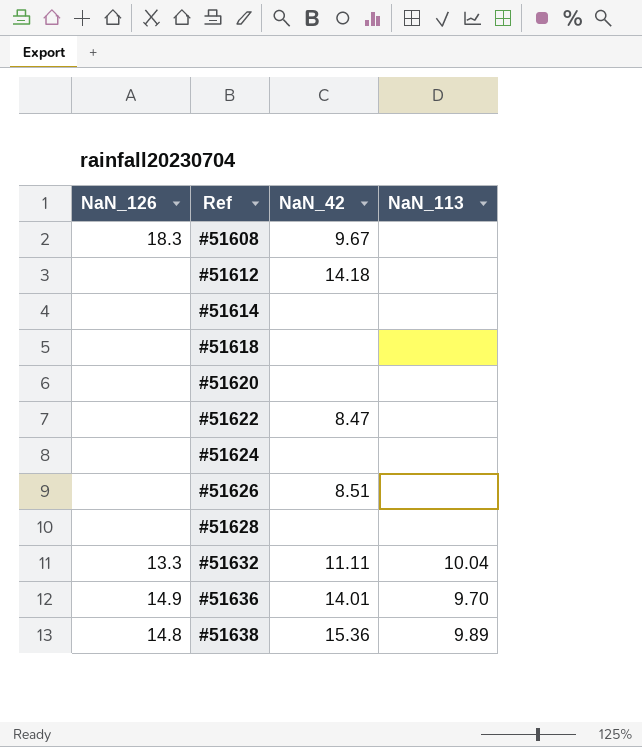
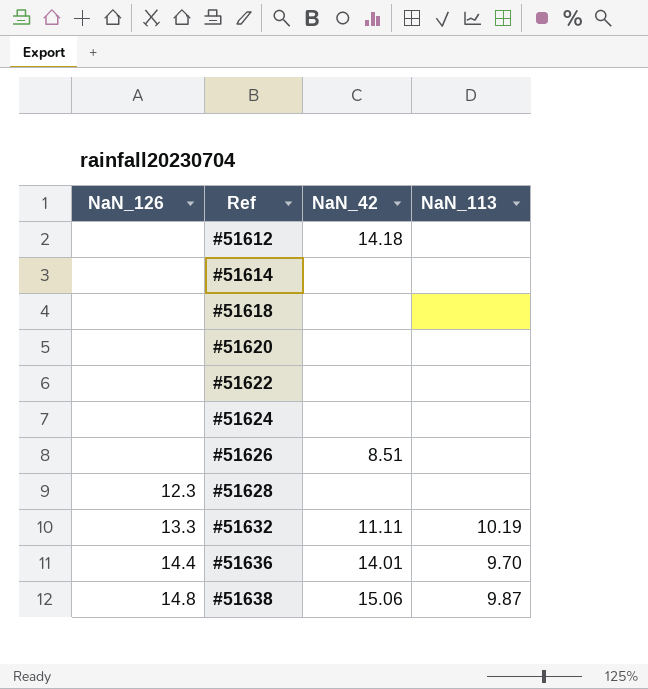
row #51608: 18.3 | 9.67 | none -> none
#51622 | NaN_42: 8.47 -> none
#51628 | NaN_126: none -> 12.3
#51632 | NaN_113: 10.04 -> 10.19
#51636 | NaN_126: 14.9 -> 14.4
#51638 | NaN_42: 15.36 -> 15.06
#51638 | NaN_113: 9.89 -> 9.87

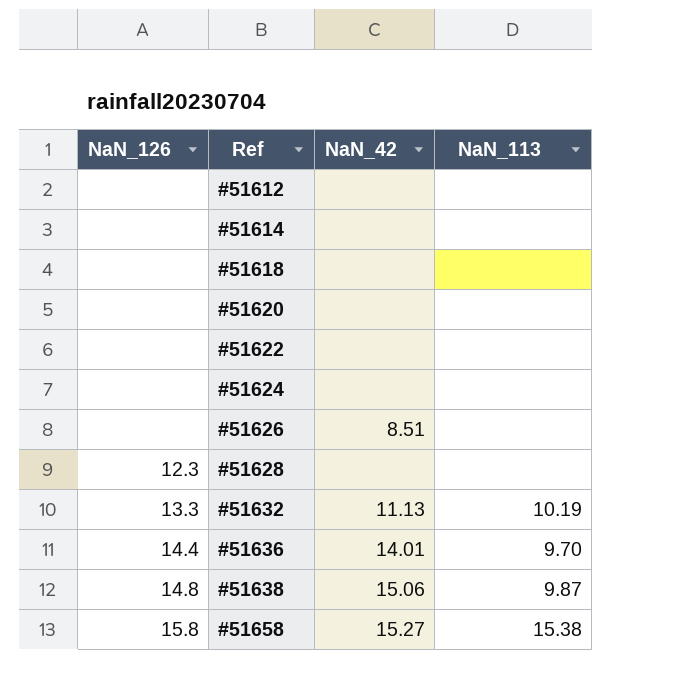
#51612 | NaN_42: 14.18 -> none
#51632 | NaN_42: 11.11 -> 11.13
row #51658: none -> 15.8 | 15.27 | 15.38

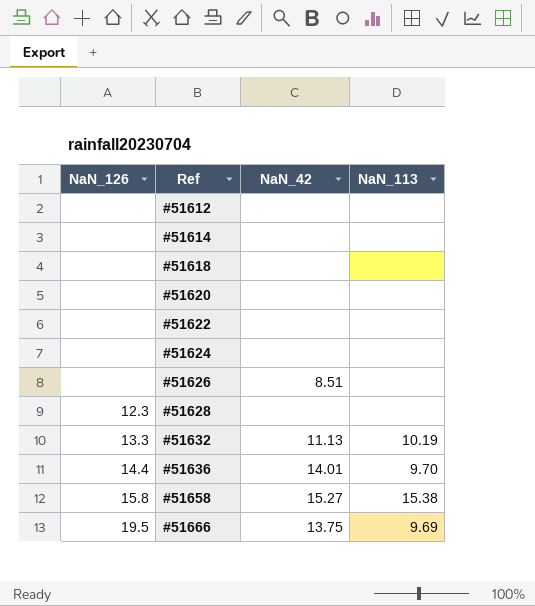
row #51638: 14.8 | 15.06 | 9.87 -> none
row #51666: none -> 19.5 | 13.75 | 9.69

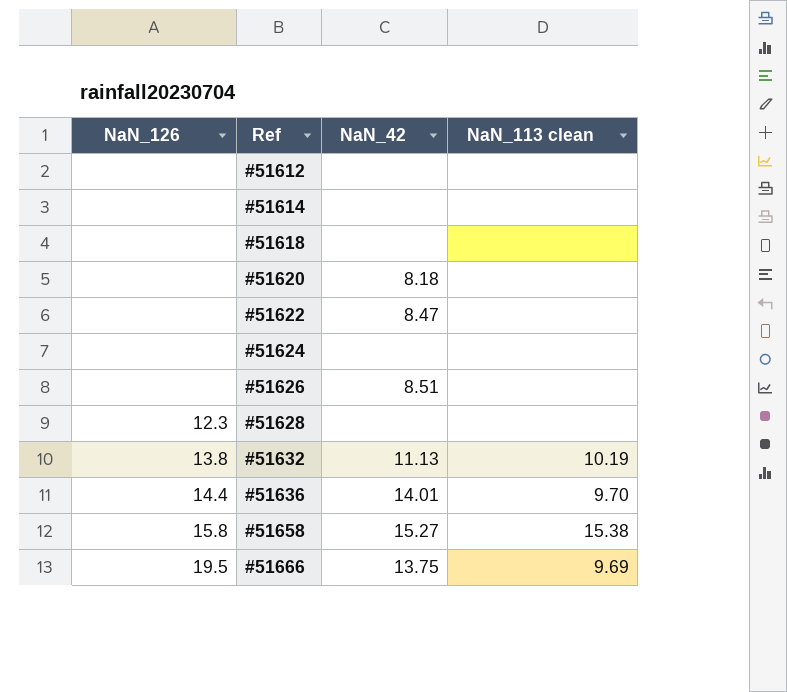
column name: NaN_113 -> NaN_113 clean
#51620 | NaN_42: none -> 8.18
#51622 | NaN_42: none -> 8.47
#51632 | NaN_126: 13.3 -> 13.8

